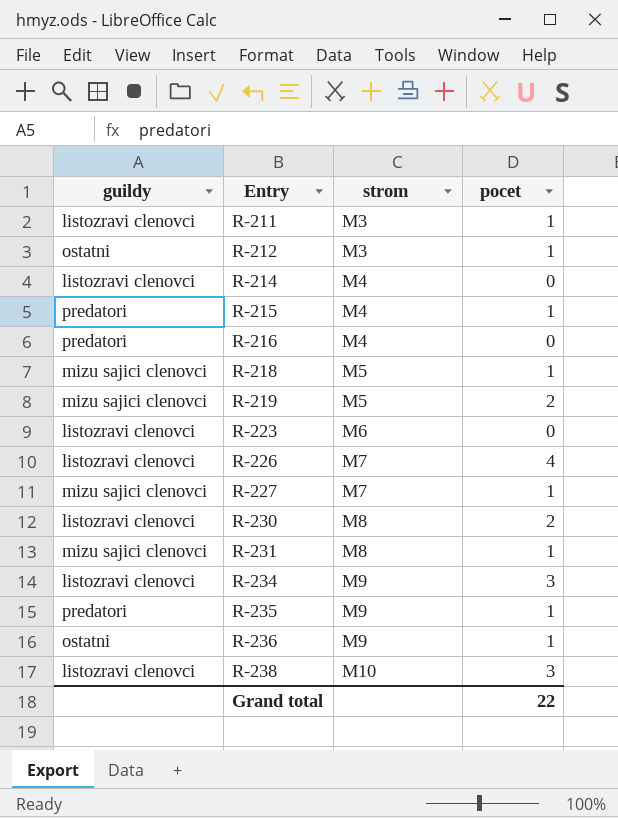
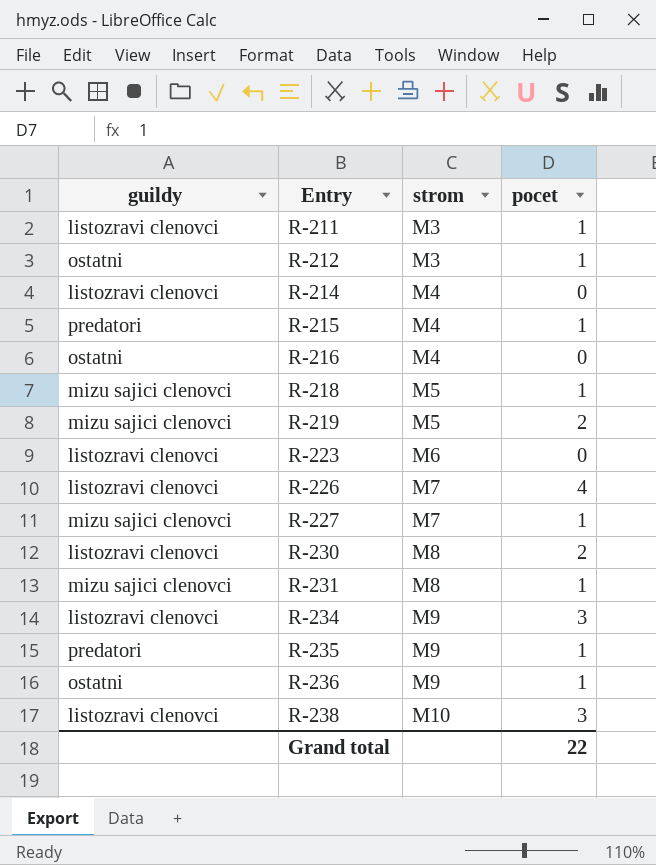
R-216 | guildy: predatori -> ostatni

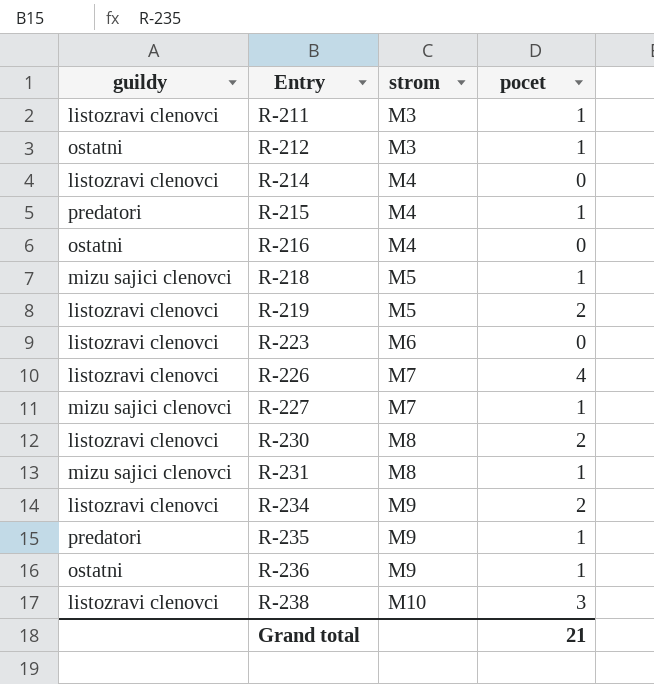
R-219 | guildy: mizu sajici clenovci -> listozravi clenovci
R-234 | pocet: 3 -> 2
Grand total | pocet: 22 -> 21

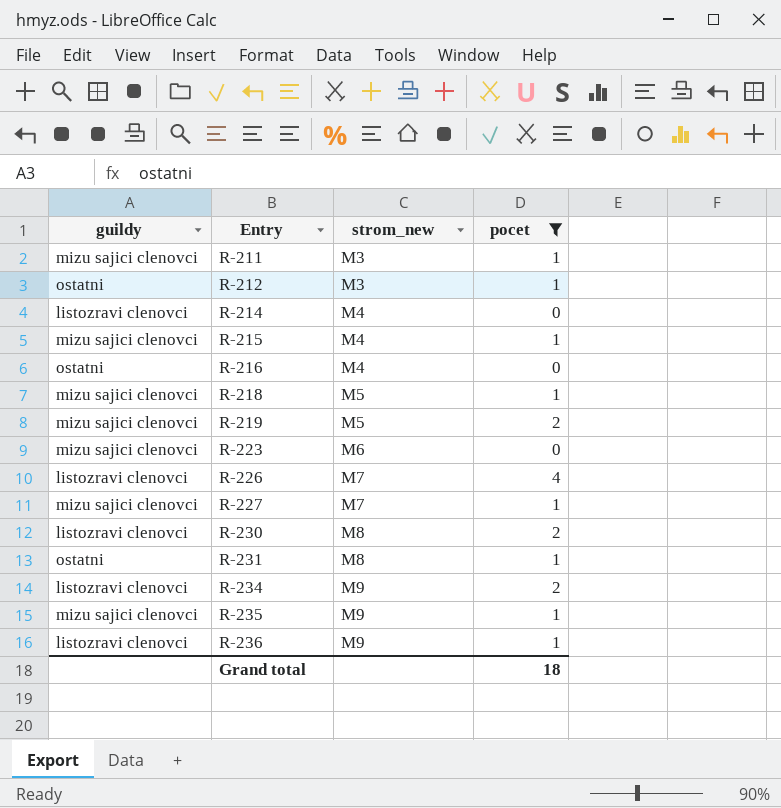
filter: none -> pocet != 3
column name: strom -> strom_new
R-211 | guildy: listozravi clenovci -> mizu sajici clenovci
R-215 | guildy: predatori -> mizu sajici clenovci
R-219 | guildy: listozravi clenovci -> mizu sajici clenovci
R-223 | guildy: listozravi clenovci -> mizu sajici clenovci
R-231 | guildy: mizu sajici clenovci -> ostatni
R-235 | guildy: predatori -> mizu sajici clenovci
R-236 | guildy: ostatni -> listozravi clenovci
Grand total | pocet: 21 -> 18

